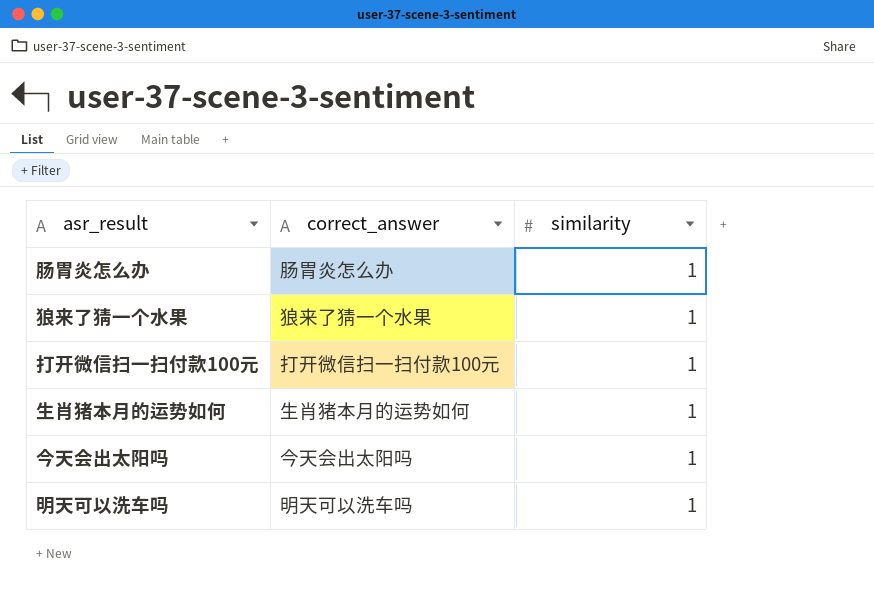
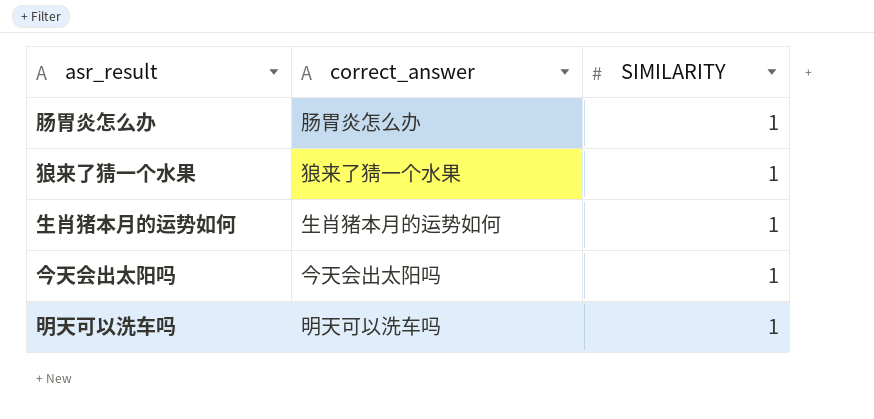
column name: similarity -> SIMILARITY
row 打开微信扫一扫付款100元: 打开微信扫一扫付款100元 | 1 -> none

